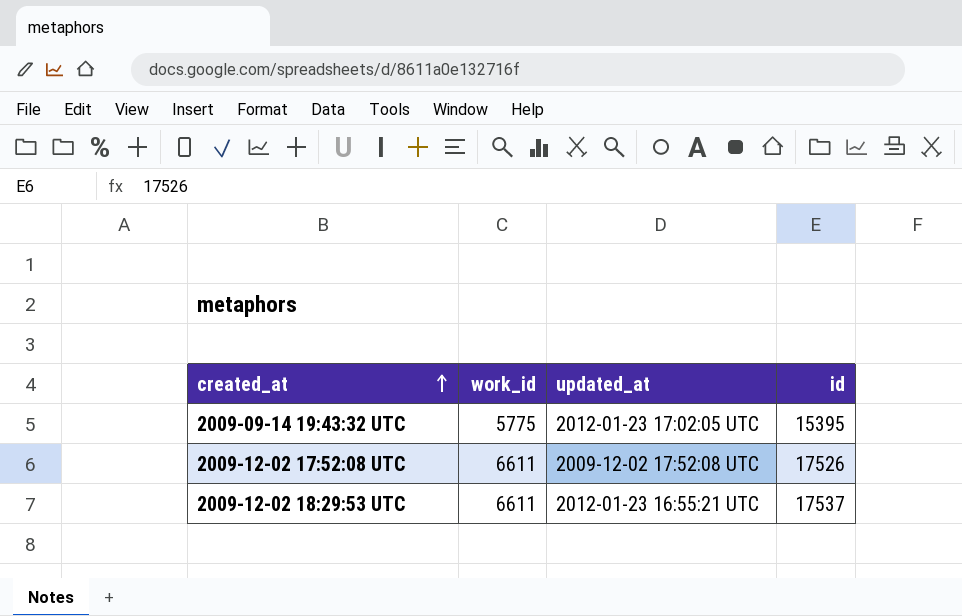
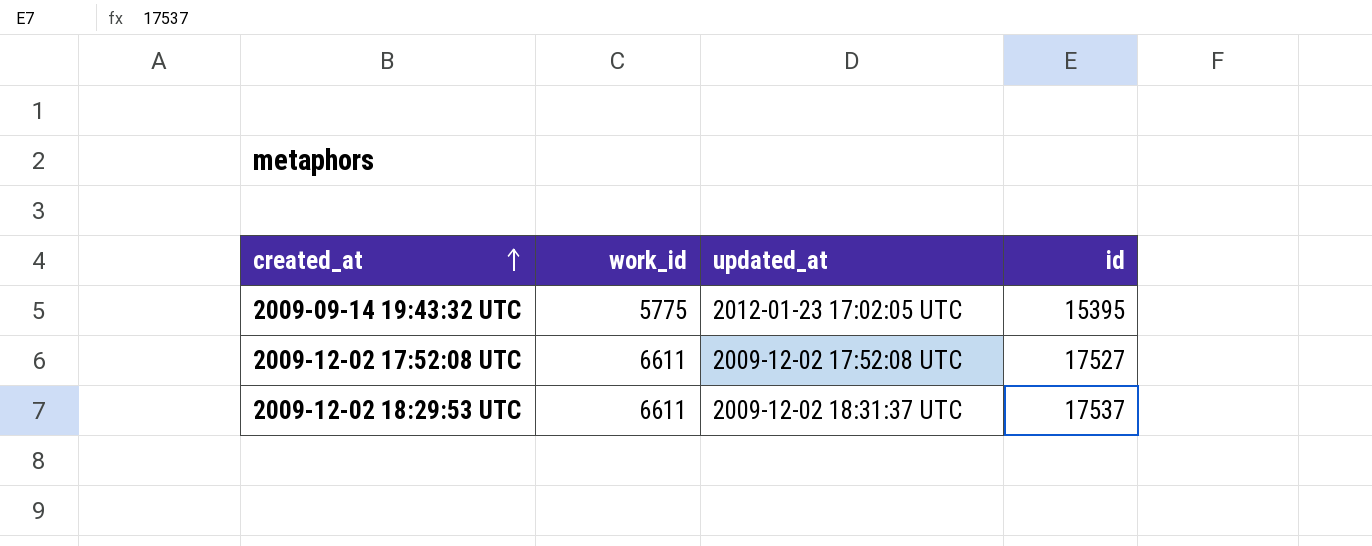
2009-12-02 17:52:08 UTC | id: 17526 -> 17527
2009-12-02 18:29:53 UTC | updated_at: 2012-01-23 16:55:21 UTC -> 2009-12-02 18:31:37 UTC

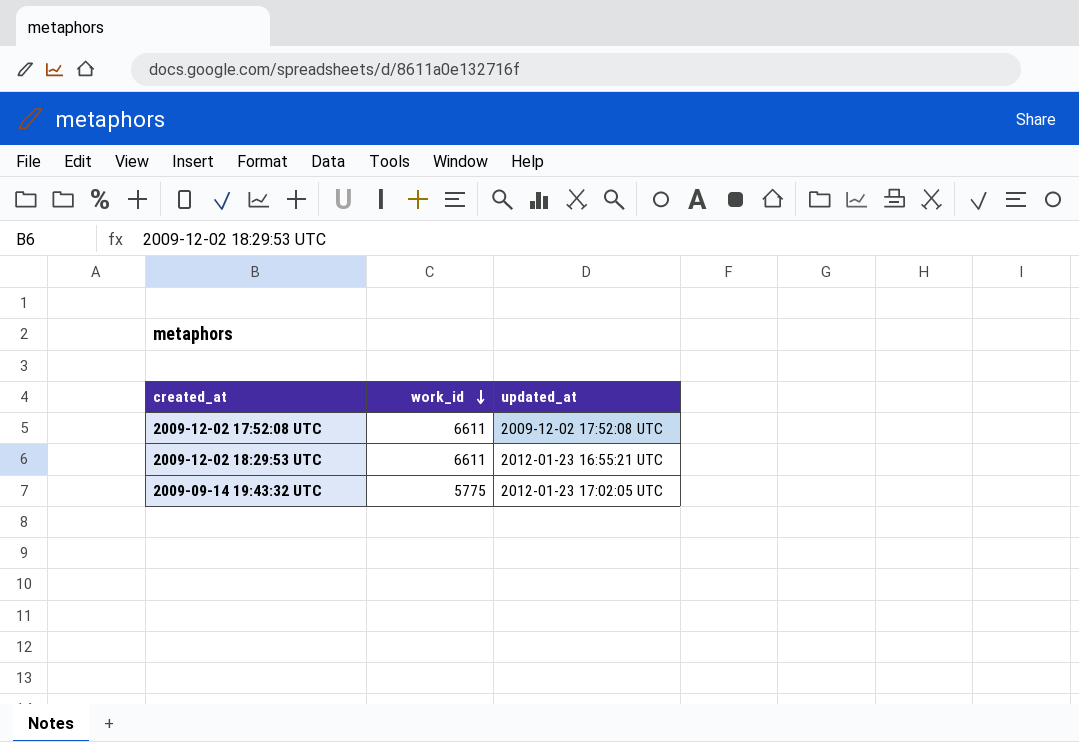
row order: created_at ascending -> work_id descending
column id | position: 4 -> none
2009-12-02 18:29:53 UTC | updated_at: 2009-12-02 18:31:37 UTC -> 2012-01-23 16:55:21 UTC

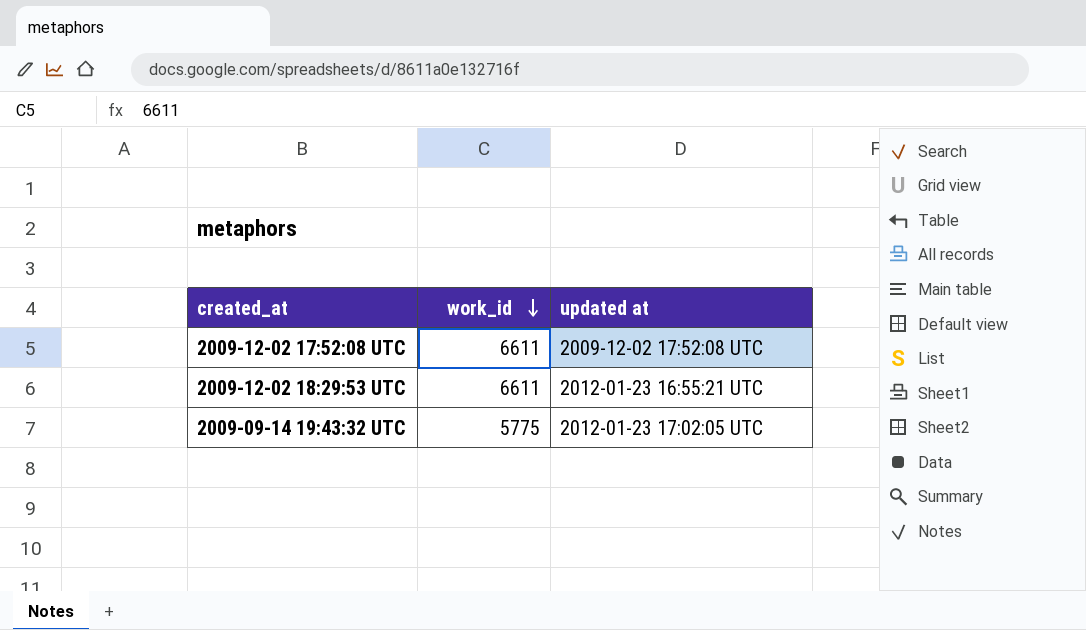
column name: updated_at -> updated at

